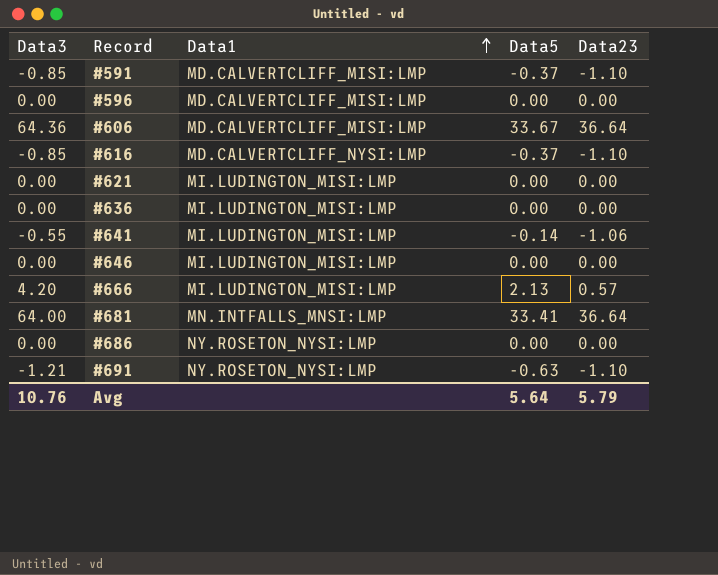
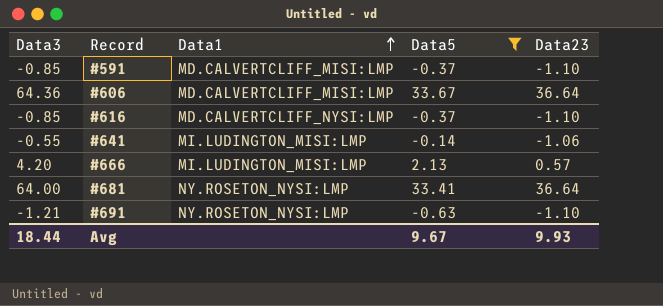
filter: none -> Data5 != 0.00
#681 | Data1: MN.INTFALLS_MNSI:LMP -> NY.ROSETON_NYSI:LMP
Avg | Data3: 10.76 -> 18.44
Avg | Data5: 5.64 -> 9.67
Avg | Data23: 5.79 -> 9.93

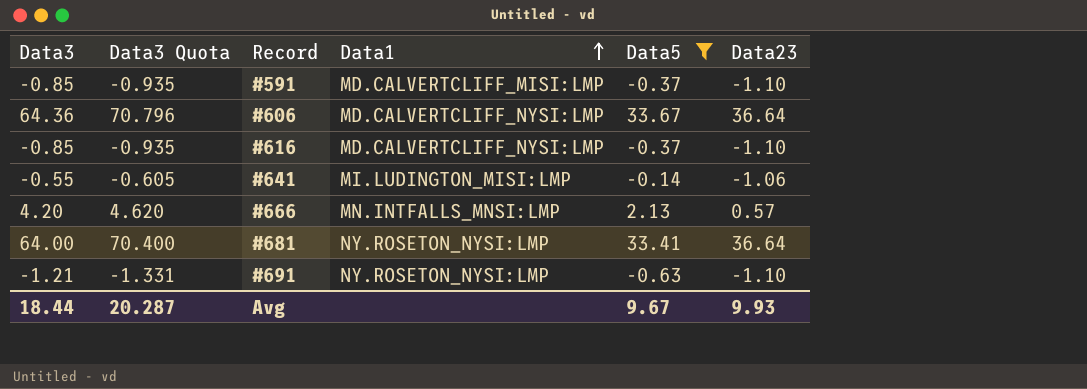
column Data3 Quota | formula: none -> [Data3] * 1.1
#606 | Data1: MD.CALVERTCLIFF_MISI:LMP -> MD.CALVERTCLIFF_NYSI:LMP
#666 | Data1: MI.LUDINGTON_MISI:LMP -> MN.INTFALLS_MNSI:LMP

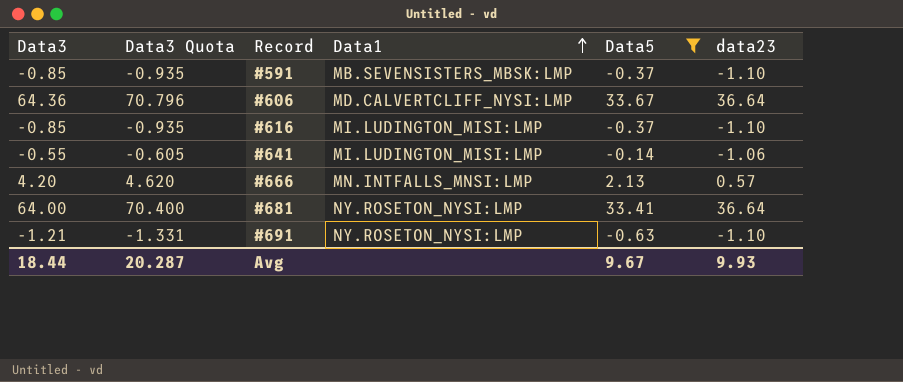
column name: Data23 -> data23
#591 | Data1: MD.CALVERTCLIFF_MISI:LMP -> MB.SEVENSISTERS_MBSK:LMP
#616 | Data1: MD.CALVERTCLIFF_NYSI:LMP -> MI.LUDINGTON_MISI:LMP

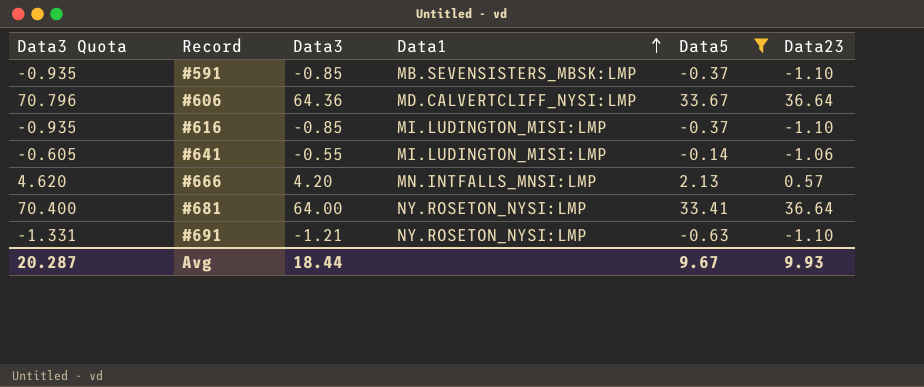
column Data3 | position: 1 -> 3
column name: data23 -> Data23

